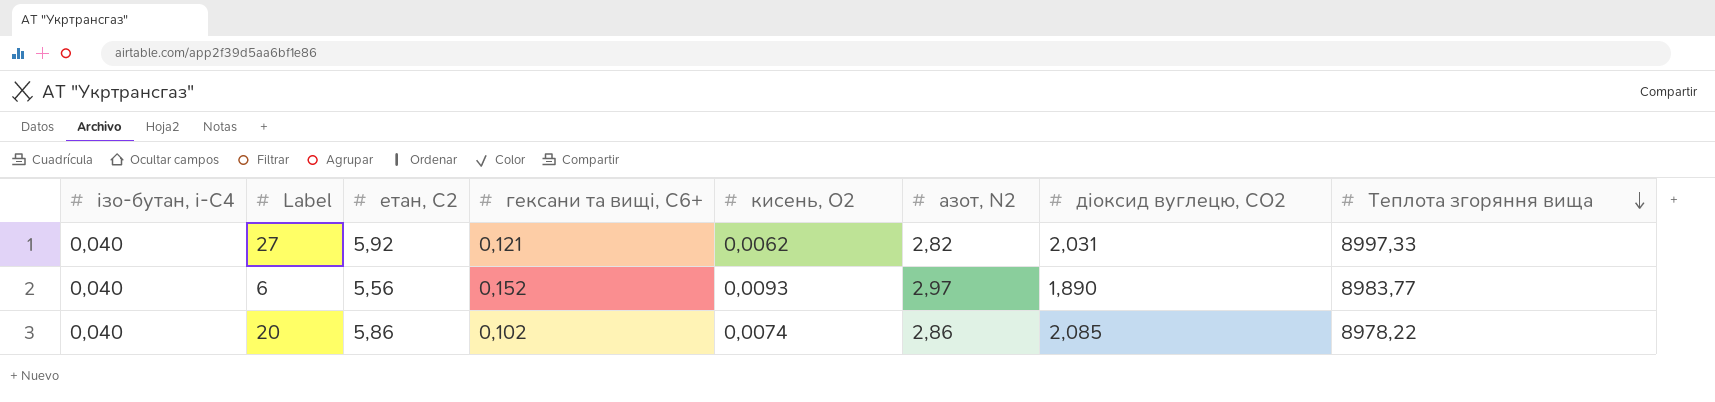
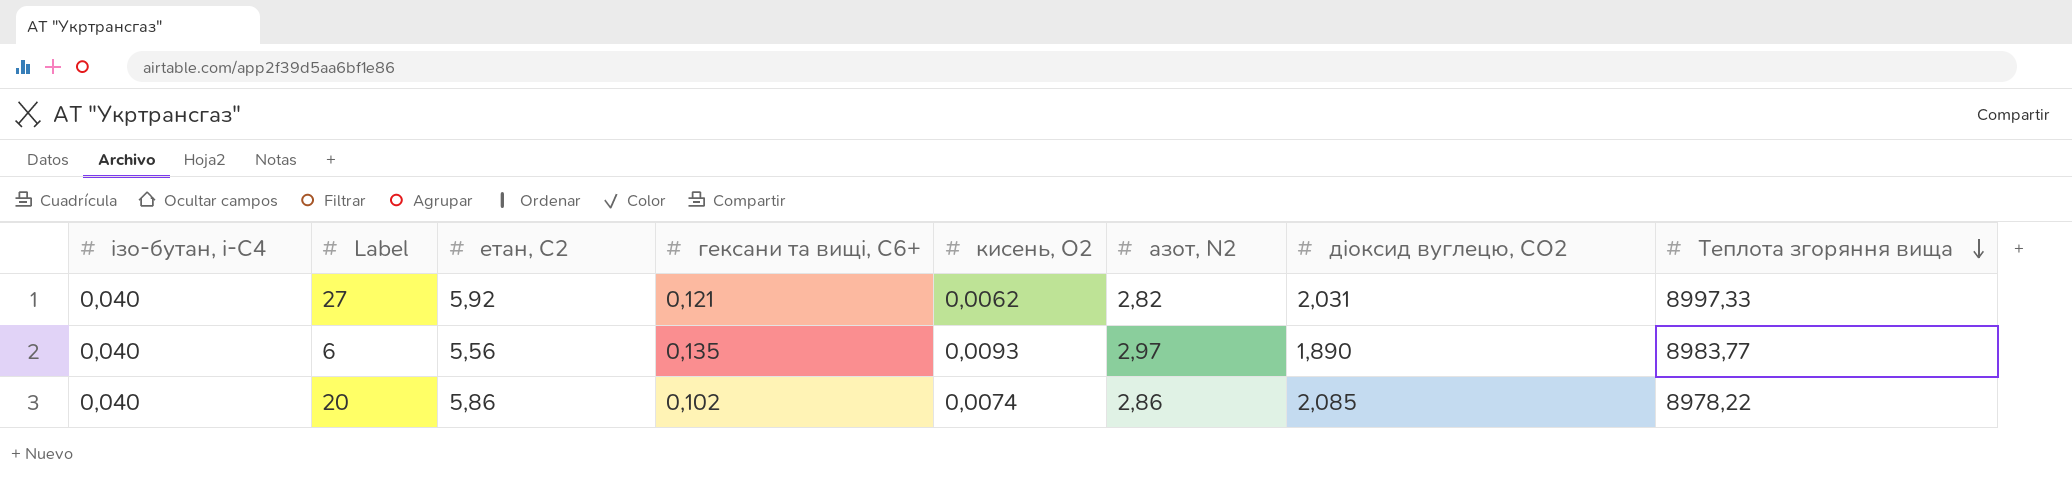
6 | гексани та вищі, С6+: 0,152 -> 0,135

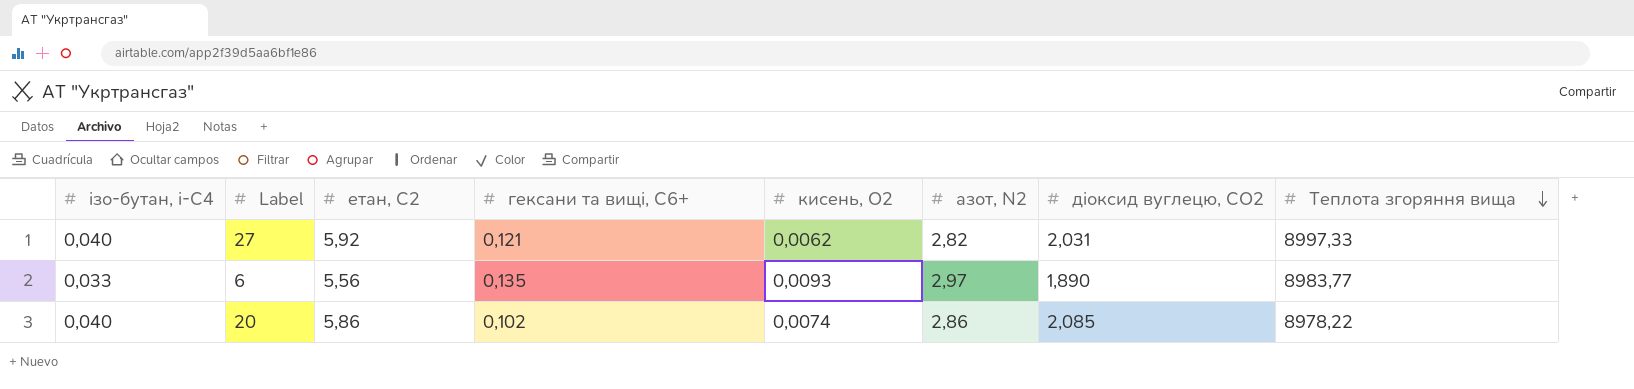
6 | ізо-бутан, і-С4: 0,040 -> 0,033

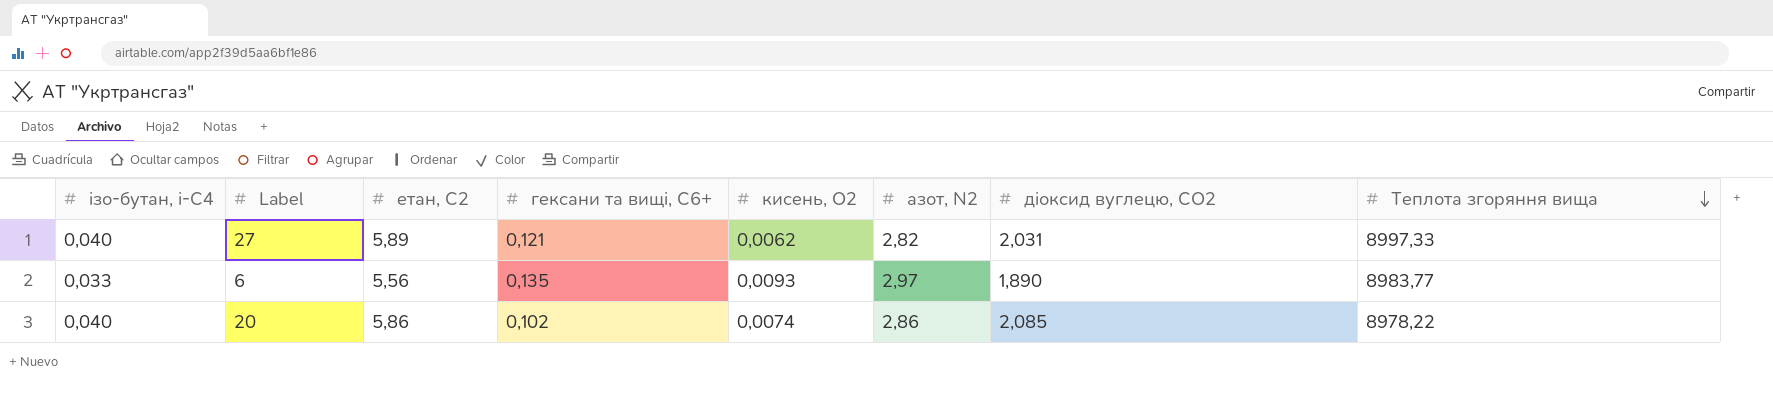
27 | етан, С2: 5,92 -> 5,89

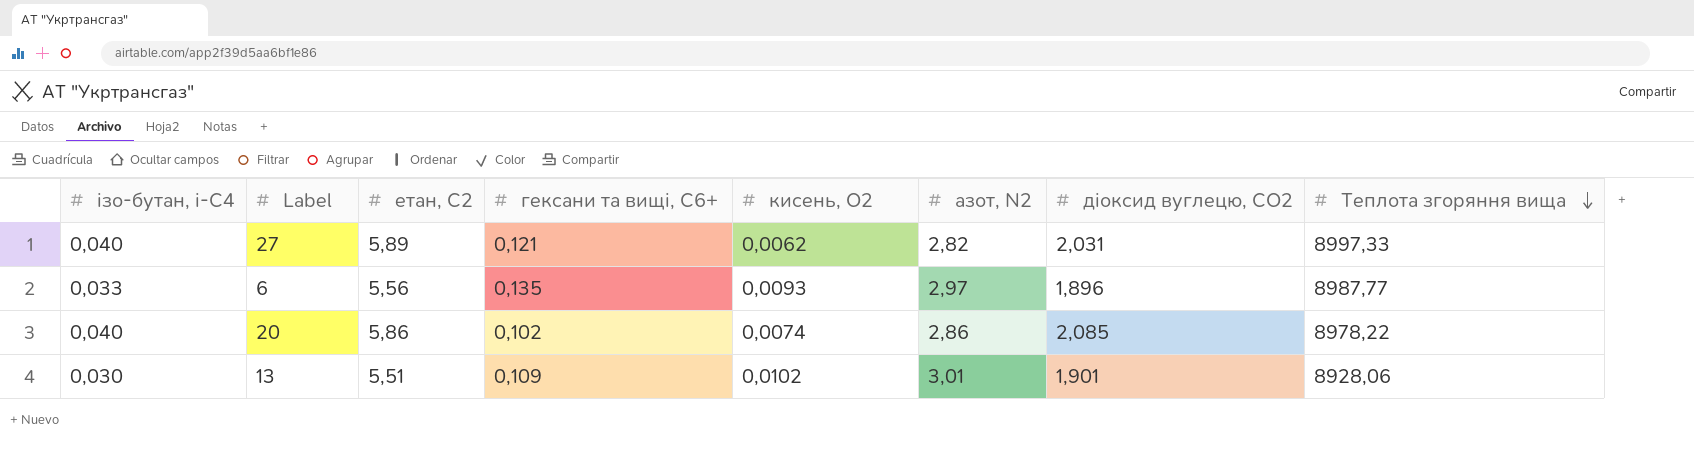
6 | діоксид вуглецю, CО2: 1,890 -> 1,896
6 | Теплота згоряння вища: 8983,77 -> 8987,77
row 13: none -> 0,030 | 5,51 | 0,109 | 0,0102 | 3,01 | 1,901 | 8928,06

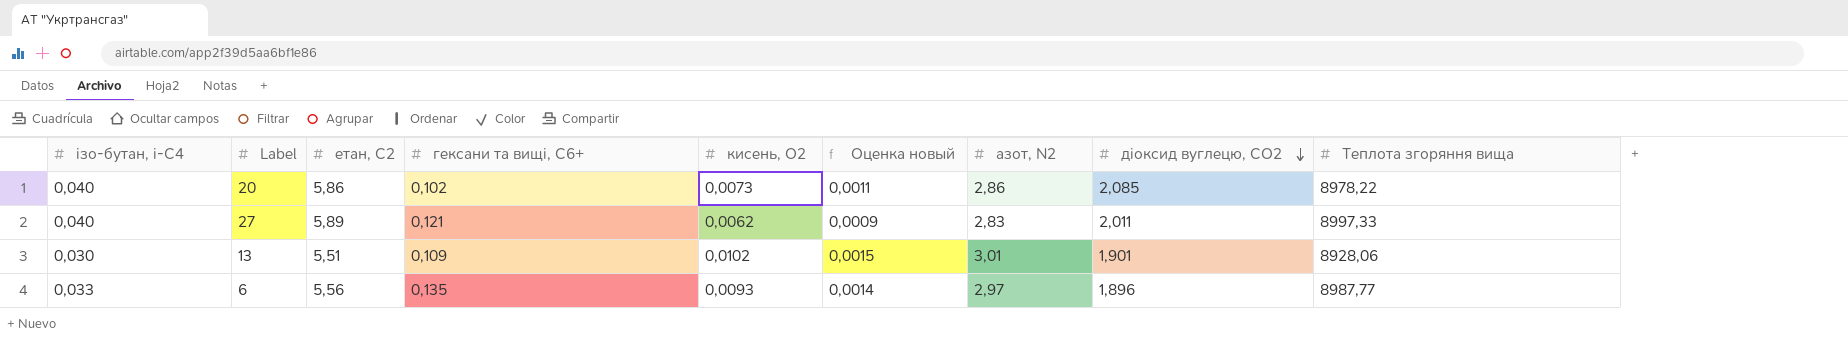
row order: Теплота згоряння вища descending -> діоксид вуглецю, CО2 descending
column Оценка новый | formula: none -> [кисень, О2] * 0,15
20 | кисень, О2: 0,0074 -> 0,0073
27 | азот, N2: 2,82 -> 2,83
27 | діоксид вуглецю, CО2: 2,031 -> 2,011

